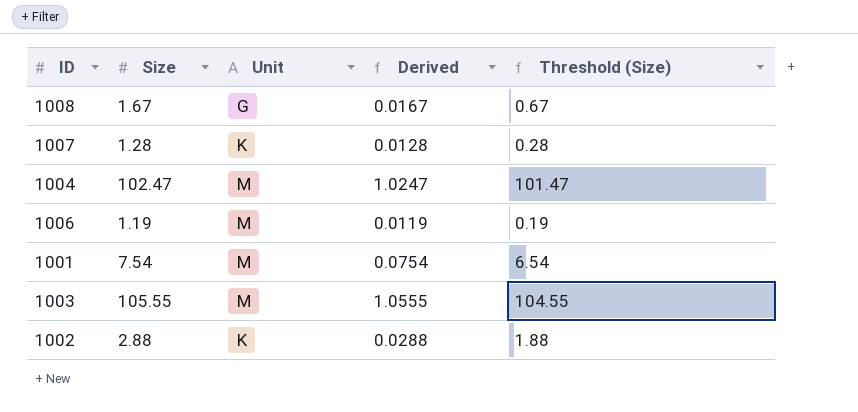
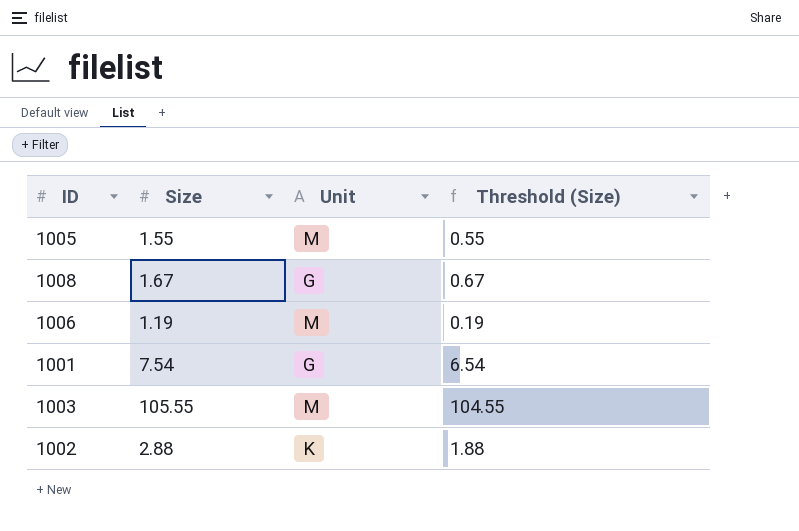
column Derived | formula: [Size] * 0.01 -> none
row 1007: 1.28 | K | 0.0128 | 0.28 -> none
row 1004: 102.47 | M | 1.0247 | 101.47 -> none
row 1005: none -> 1.55 | M | 0.55
1001 | Unit: M -> G

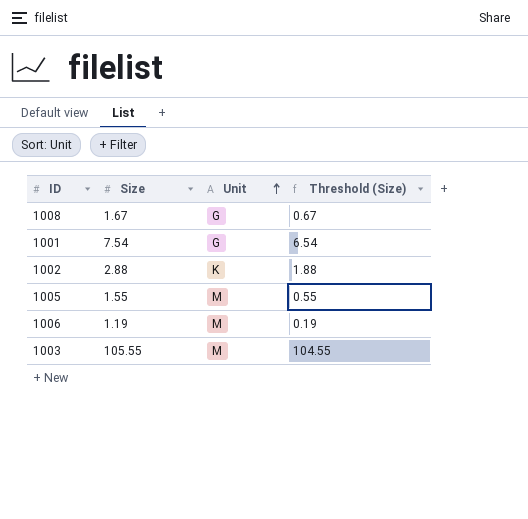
row order: none -> Unit ascending

